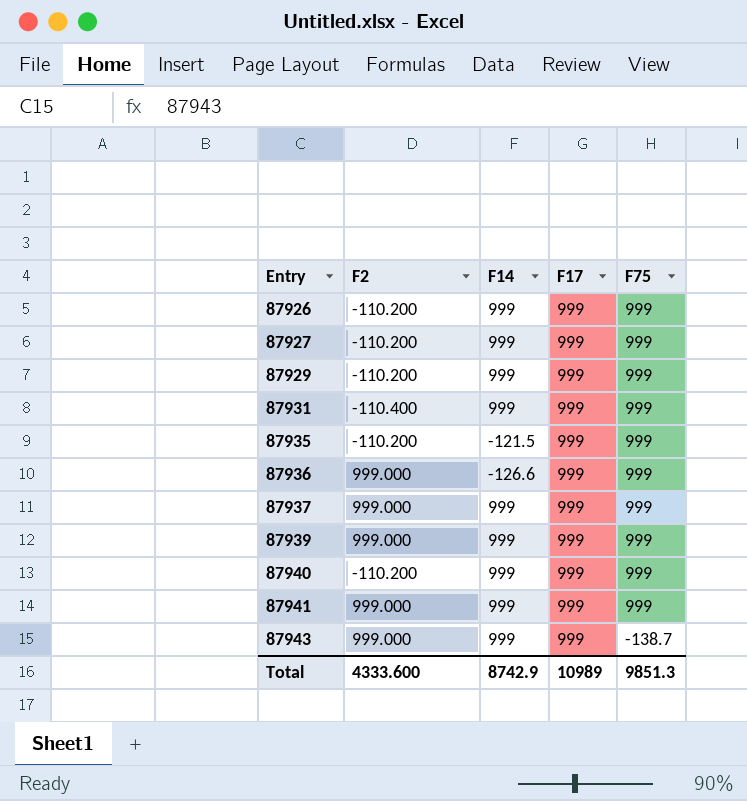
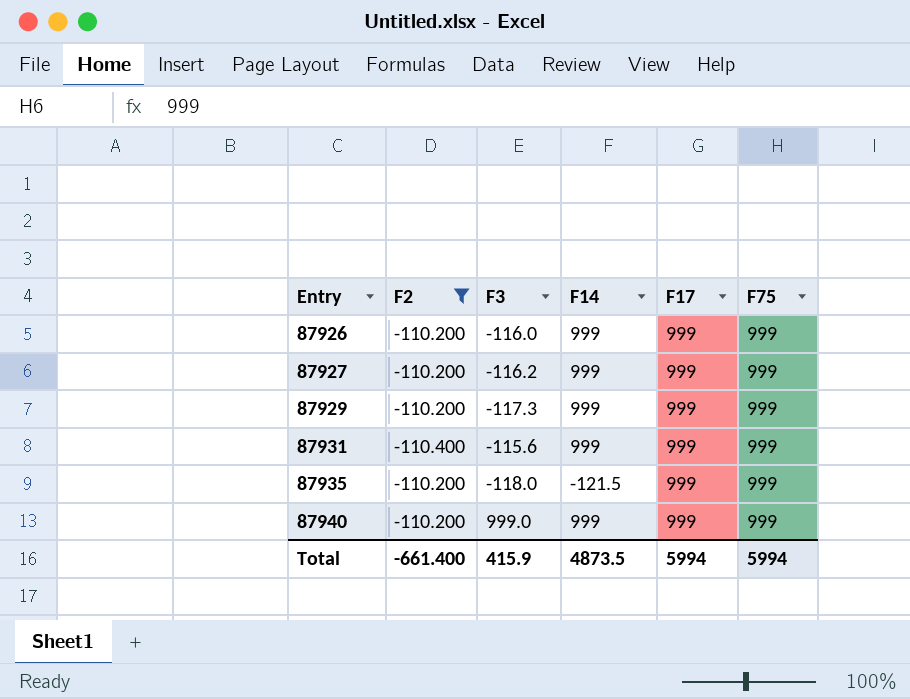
filter: none -> F2 != 999.000
column F3 | position: none -> 3
Total | F2: 4333.600 -> -661.400
Total | F14: 8742.9 -> 4873.5
Total | F17: 10989 -> 5994
Total | F75: 9851.3 -> 5994

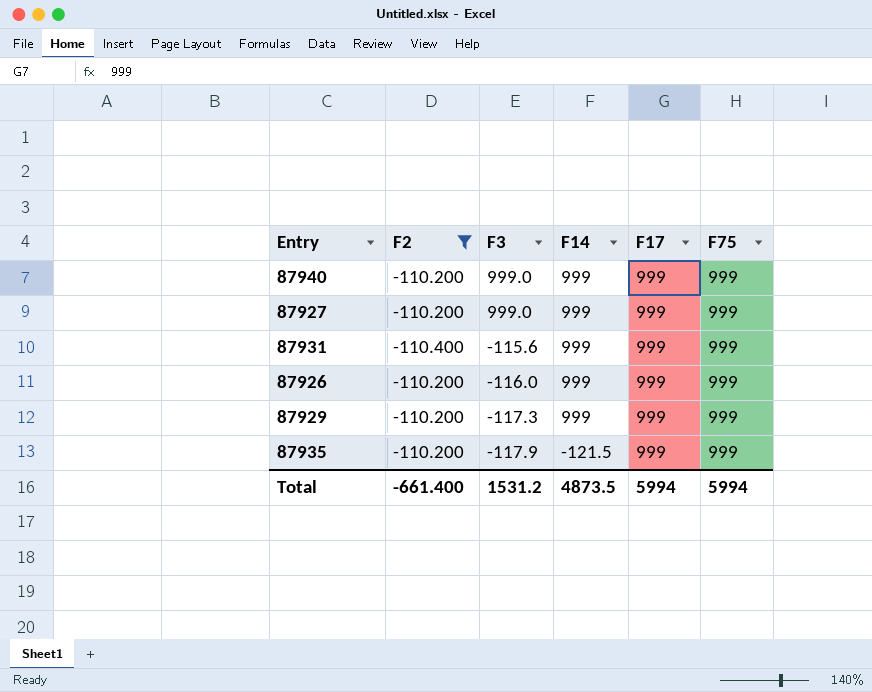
row order: Entry ascending -> F3 descending
87927 | F3: -116.2 -> 999.0
87935 | F3: -118.0 -> -117.9
Total | F3: 415.9 -> 1531.2

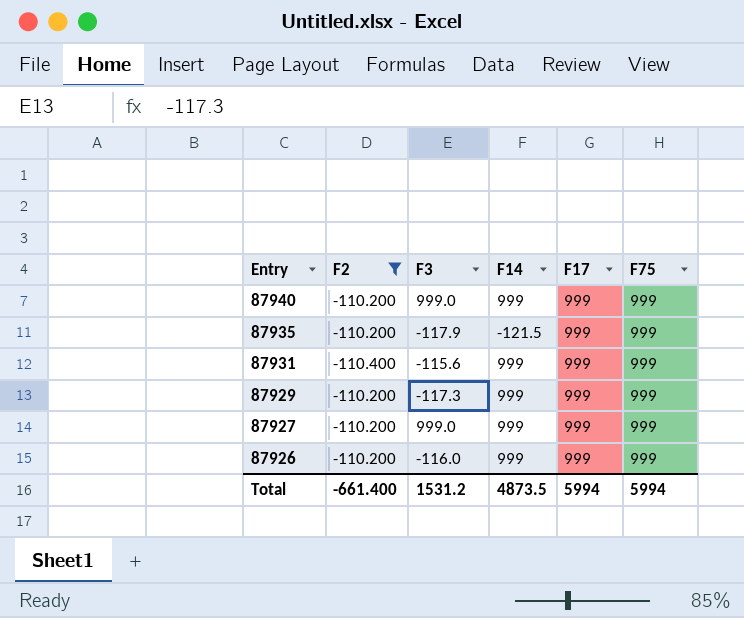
row order: F3 descending -> Entry descending

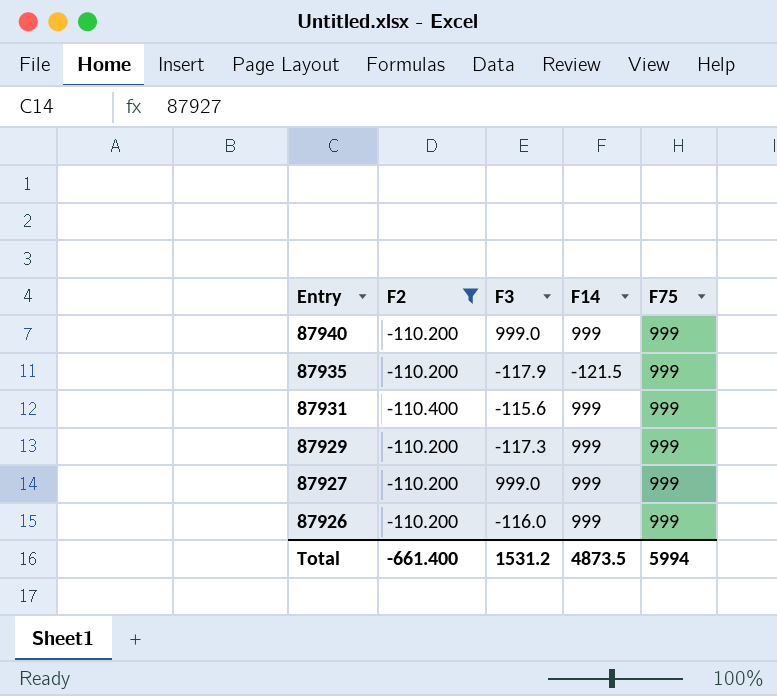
column F17 | position: 5 -> none

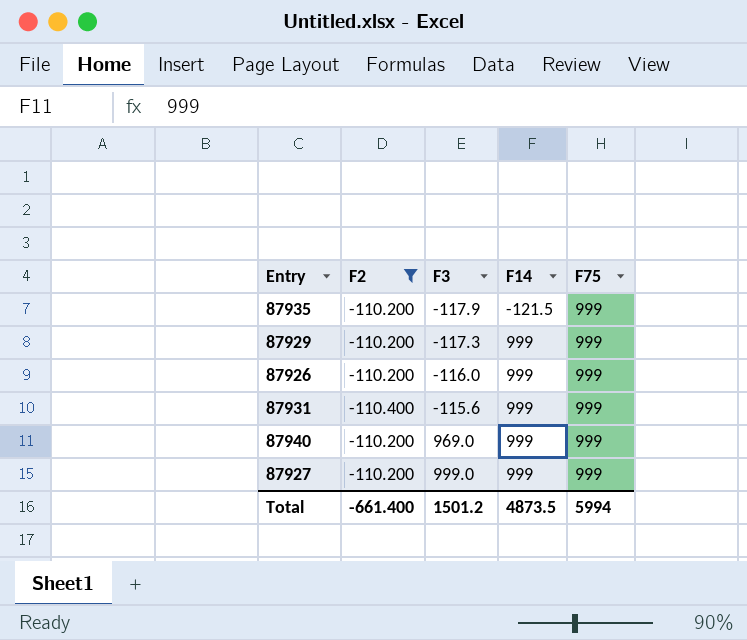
row order: Entry descending -> F3 ascending
87940 | F3: 999.0 -> 969.0
Total | F3: 1531.2 -> 1501.2

